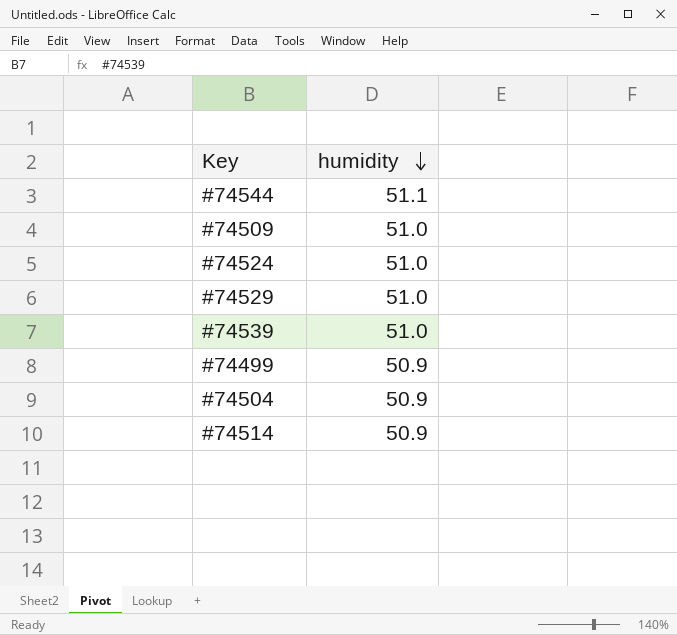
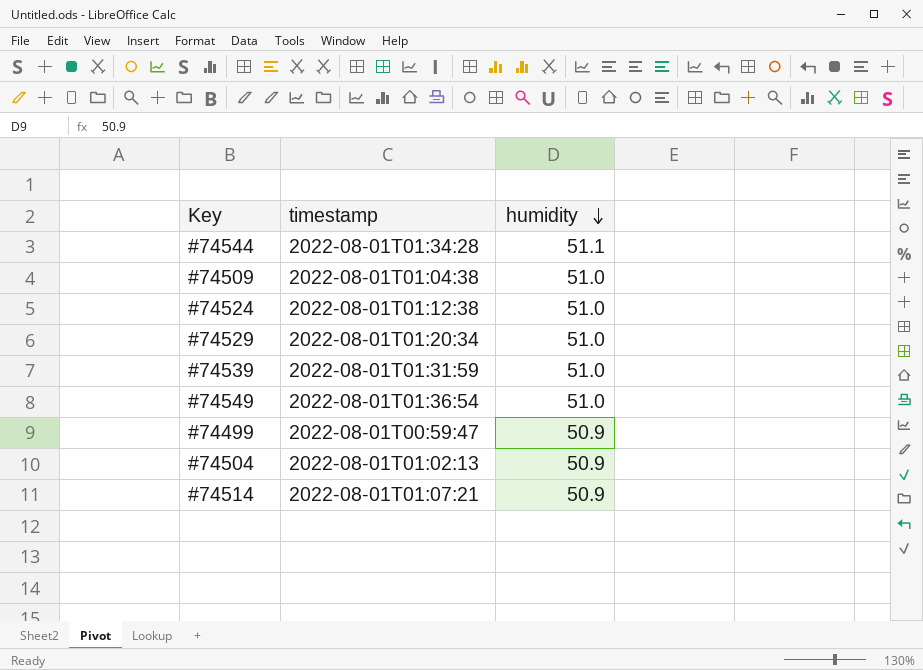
column timestamp | position: none -> 2
row #74549: none -> 2022-08-01T01:36:54 | 51.0

